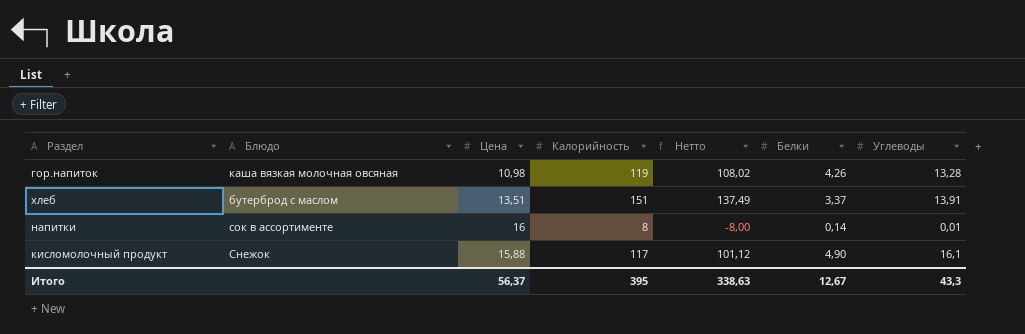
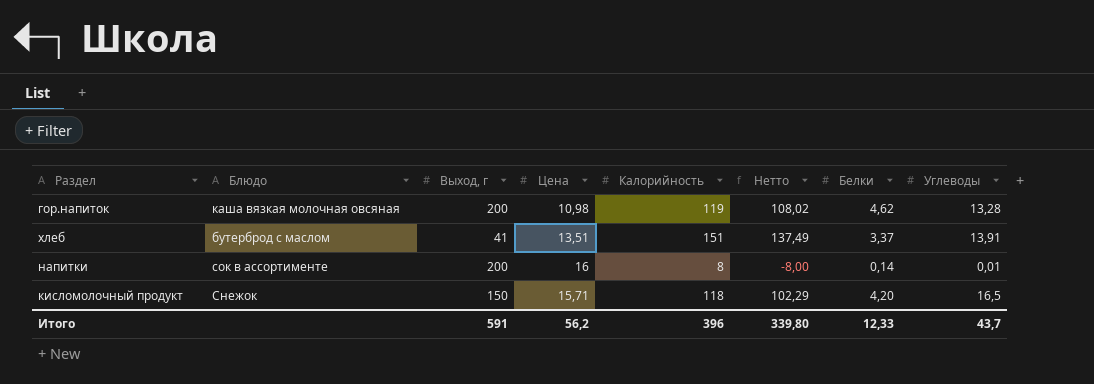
column Выход, г | position: none -> 3
гор.напиток | Белки: 4,26 -> 4,62
кисломолочный продукт | Цена: 15,88 -> 15,71
кисломолочный продукт | Калорийность: 117 -> 118
кисломолочный продукт | Нетто: 101,12 -> 102,29
кисломолочный продукт | Белки: 4,90 -> 4,20
кисломолочный продукт | Углеводы: 16,1 -> 16,5
Итого | Цена: 56,37 -> 56,2
Итого | Калорийность: 395 -> 396
Итого | Нетто: 338,63 -> 339,80
Итого | Белки: 12,67 -> 12,33
Итого | Углеводы: 43,3 -> 43,7

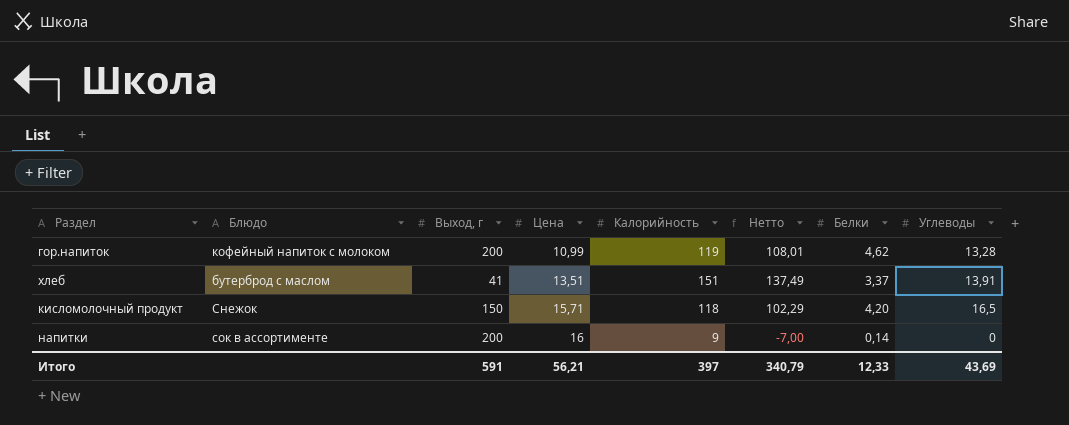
row order: none -> Цена ascending
гор.напиток | Блюдо: каша вязкая молочная овсяная -> кофейный напиток с молоком
гор.напиток | Цена: 10,98 -> 10,99
гор.напиток | Нетто: 108,02 -> 108,01
напитки | Калорийность: 8 -> 9
напитки | Нетто: -8,00 -> -7,00
напитки | Углеводы: 0,01 -> 0
Итого | Цена: 56,2 -> 56,21
Итого | Калорийность: 396 -> 397
Итого | Нетто: 339,80 -> 340,79
Итого | Углеводы: 43,7 -> 43,69

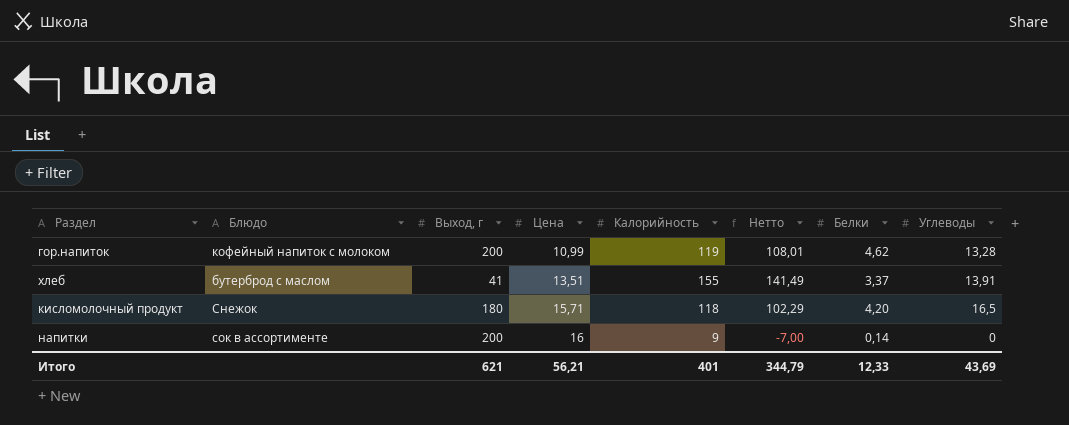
хлеб | Калорийность: 151 -> 155
хлеб | Нетто: 137,49 -> 141,49
кисломолочный продукт | Выход, г: 150 -> 180
Итого | Выход, г: 591 -> 621
Итого | Калорийность: 397 -> 401
Итого | Нетто: 340,79 -> 344,79

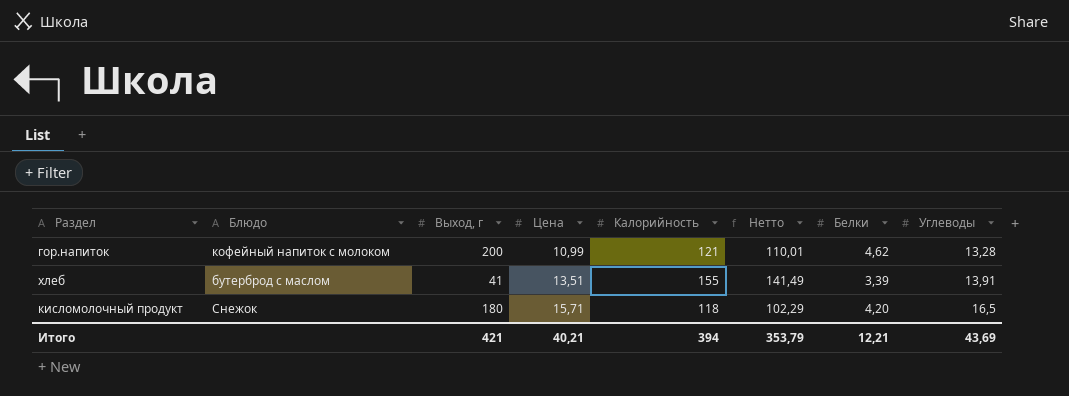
row напитки: сок в ассортименте | 200 | 16 | 9 | -7,00 | 0,14 | 0 -> none
гор.напиток | Калорийность: 119 -> 121
гор.напиток | Нетто: 108,01 -> 110,01
хлеб | Белки: 3,37 -> 3,39
Итого | Выход, г: 621 -> 421
Итого | Цена: 56,21 -> 40,21
Итого | Калорийность: 401 -> 394
Итого | Нетто: 344,79 -> 353,79
Итого | Белки: 12,33 -> 12,21

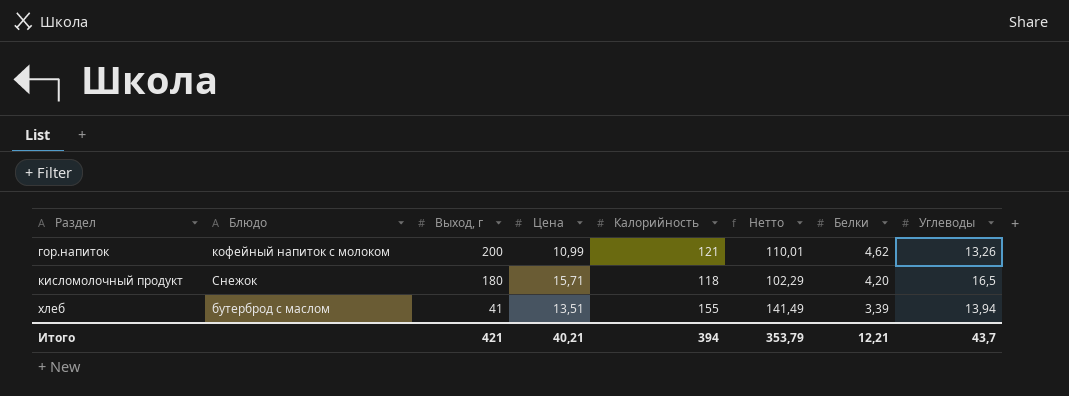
row order: Цена ascending -> Раздел ascending
гор.напиток | Углеводы: 13,28 -> 13,26
хлеб | Углеводы: 13,91 -> 13,94
Итого | Углеводы: 43,69 -> 43,7

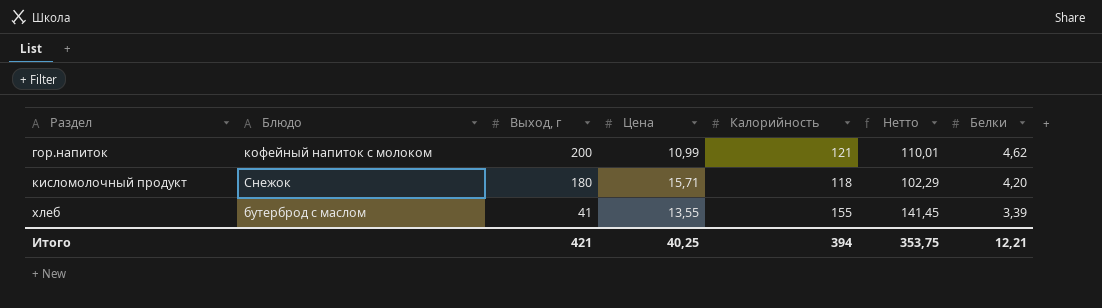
column Углеводы | position: 8 -> none
хлеб | Цена: 13,51 -> 13,55
хлеб | Нетто: 141,49 -> 141,45
Итого | Цена: 40,21 -> 40,25
Итого | Нетто: 353,79 -> 353,75

